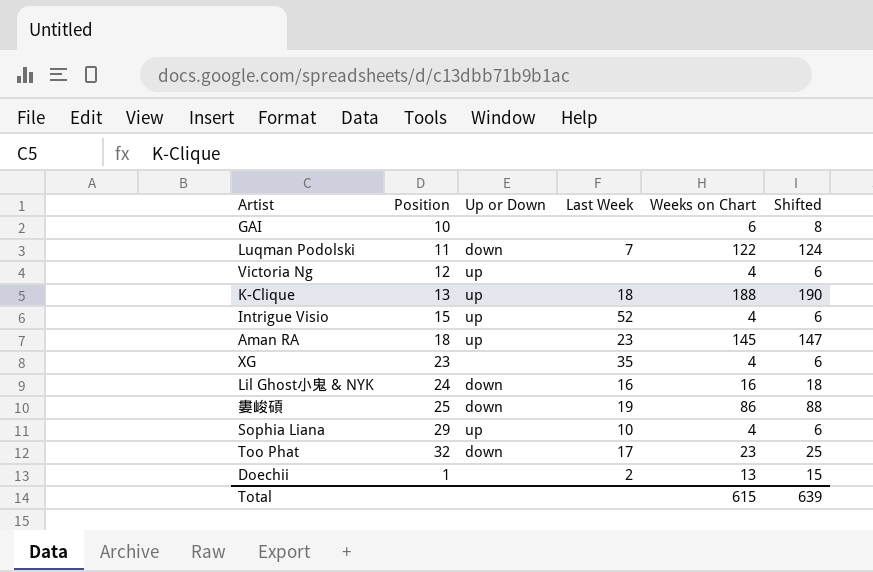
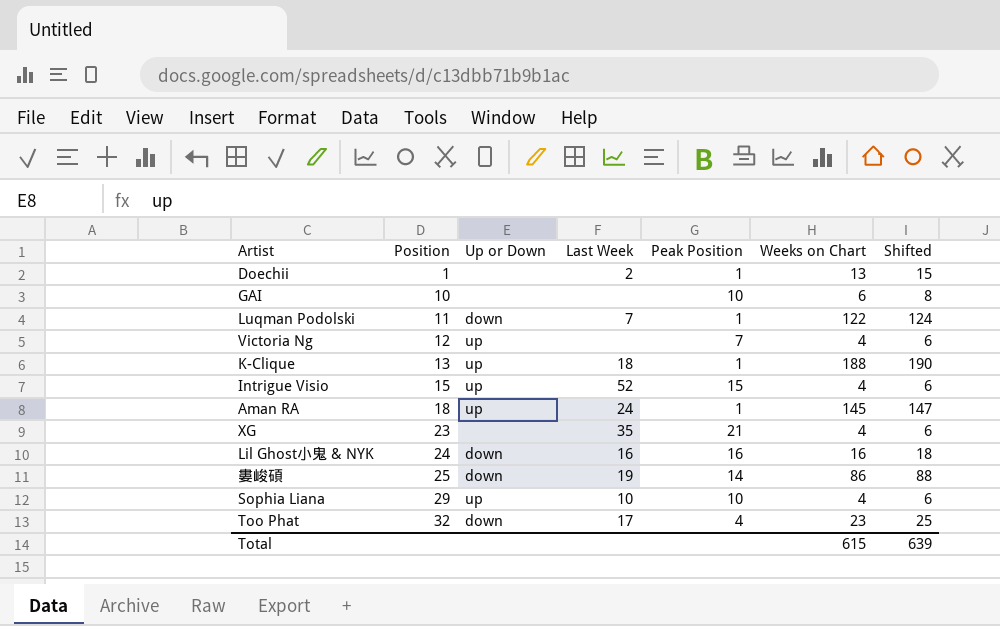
row order: none -> Position ascending
column Peak Position | position: none -> 5
Aman RA | Last Week: 23 -> 24

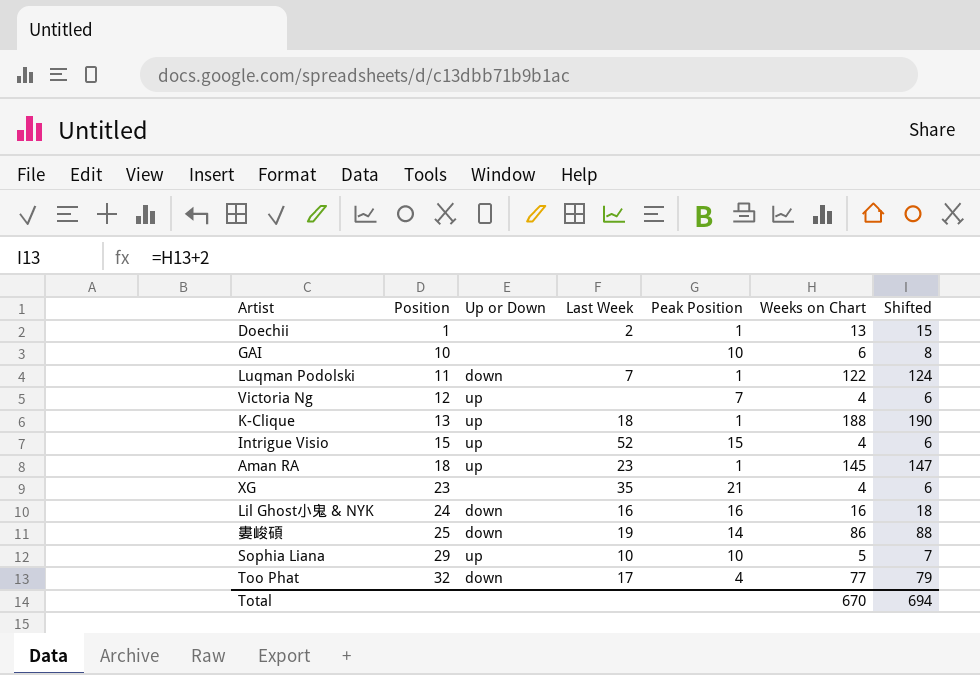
Aman RA | Last Week: 24 -> 23
Sophia Liana | Weeks on Chart: 4 -> 5
Sophia Liana | Shifted: 6 -> 7
Too Phat | Weeks on Chart: 23 -> 77
Too Phat | Shifted: 25 -> 79
Total | Weeks on Chart: 615 -> 670
Total | Shifted: 639 -> 694

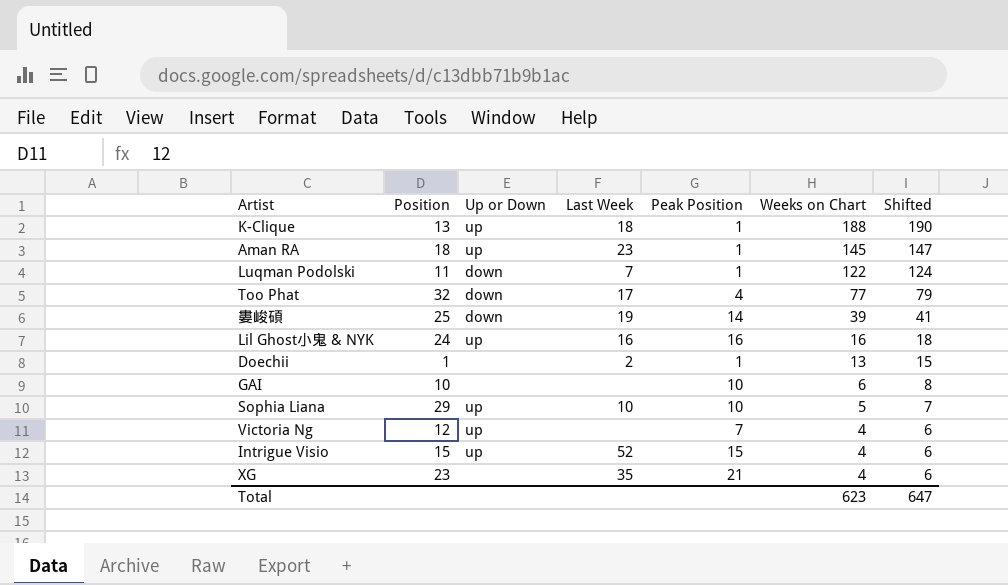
row order: Position ascending -> Weeks on Chart descending
婁峻碩 | Weeks on Chart: 86 -> 39
婁峻碩 | Shifted: 88 -> 41
Lil Ghost小鬼 & NYK | Up or Down: down -> up
Total | Weeks on Chart: 670 -> 623
Total | Shifted: 694 -> 647

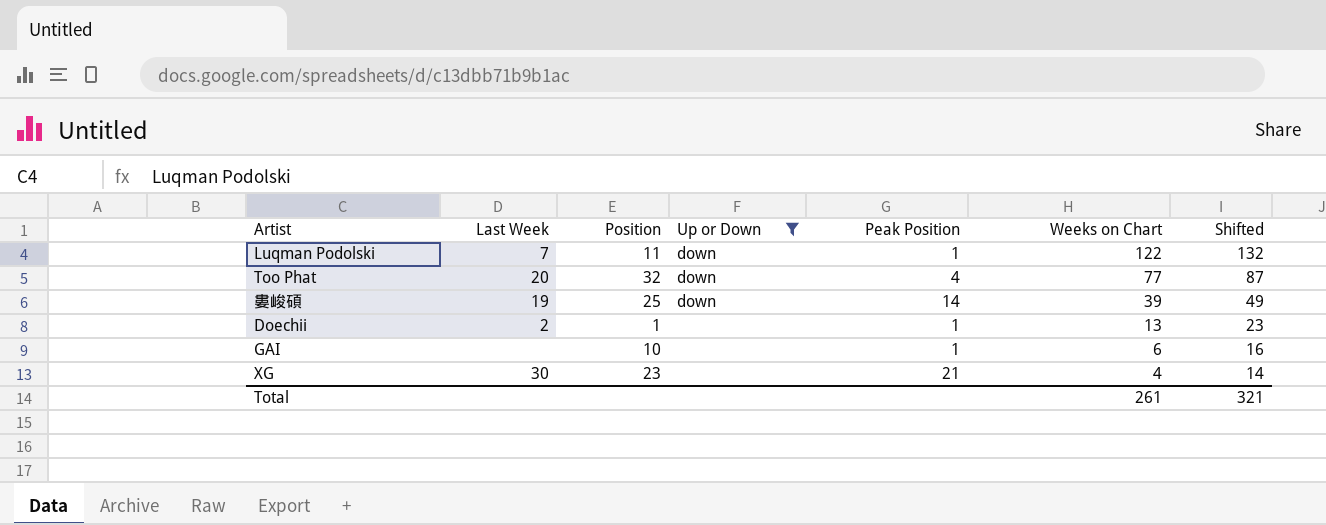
filter: none -> Up or Down != up
column Last Week | position: 4 -> 2
column Shifted | formula: [Weeks on Chart] + 2 -> [Weeks on Chart] + 10
Too Phat | Last Week: 17 -> 20
GAI | Peak Position: 10 -> 1
XG | Last Week: 35 -> 30
Total | Weeks on Chart: 623 -> 261
Total | Shifted: 647 -> 321

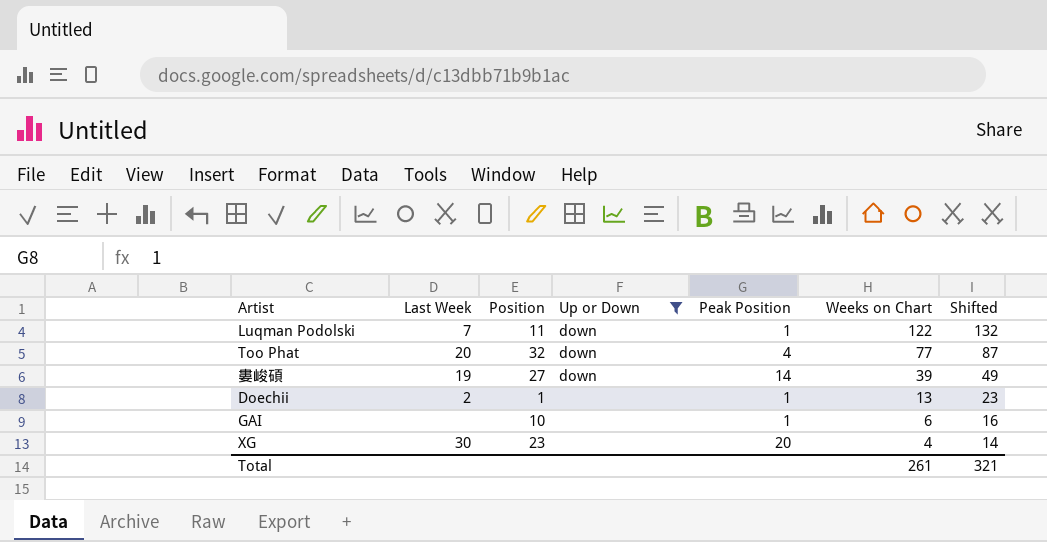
婁峻碩 | Position: 25 -> 27
XG | Peak Position: 21 -> 20

